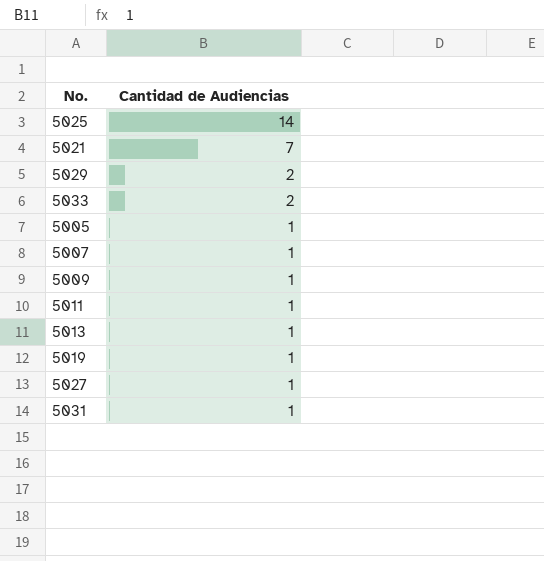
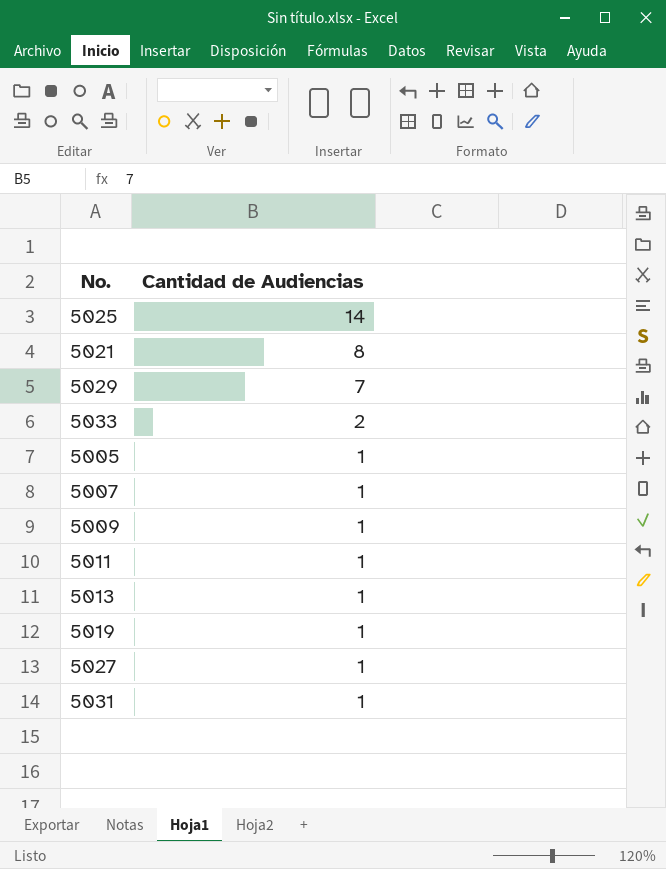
5021 | Cantidad de Audiencias: 7 -> 8
5029 | Cantidad de Audiencias: 2 -> 7

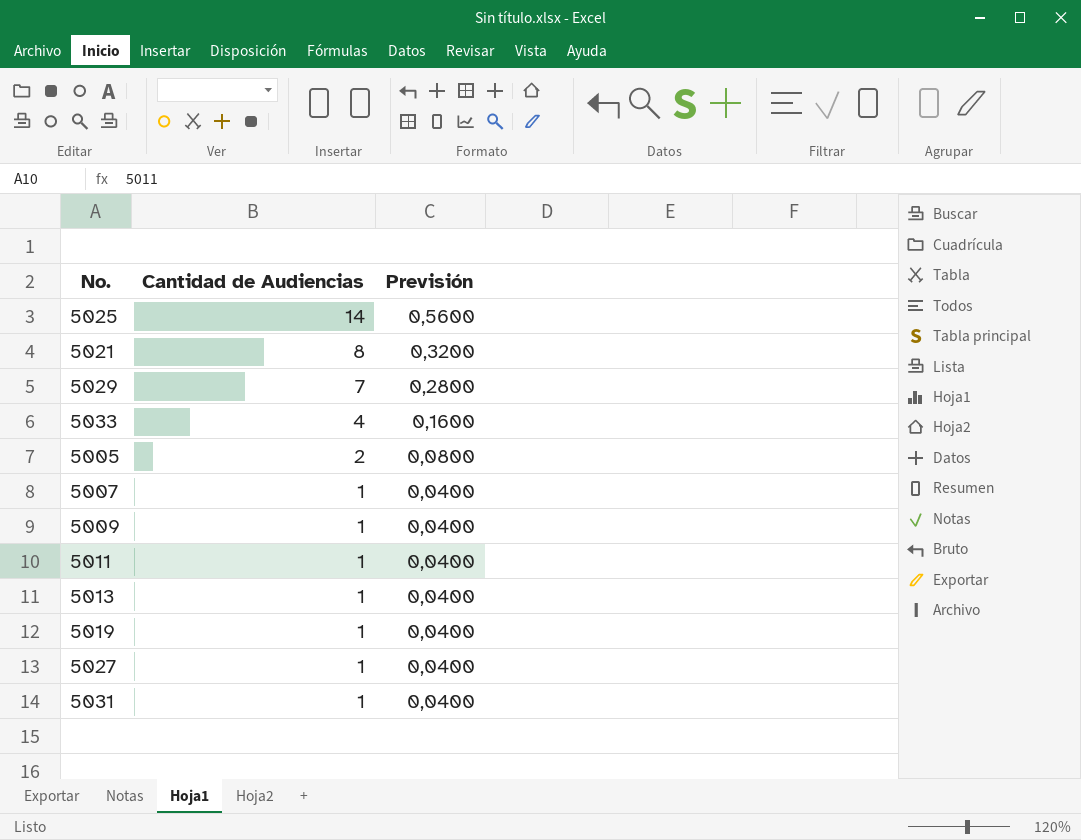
column Previsión | formula: none -> [Cantidad de Audiencias] * 0,04
5033 | Cantidad de Audiencias: 2 -> 4
5005 | Cantidad de Audiencias: 1 -> 2

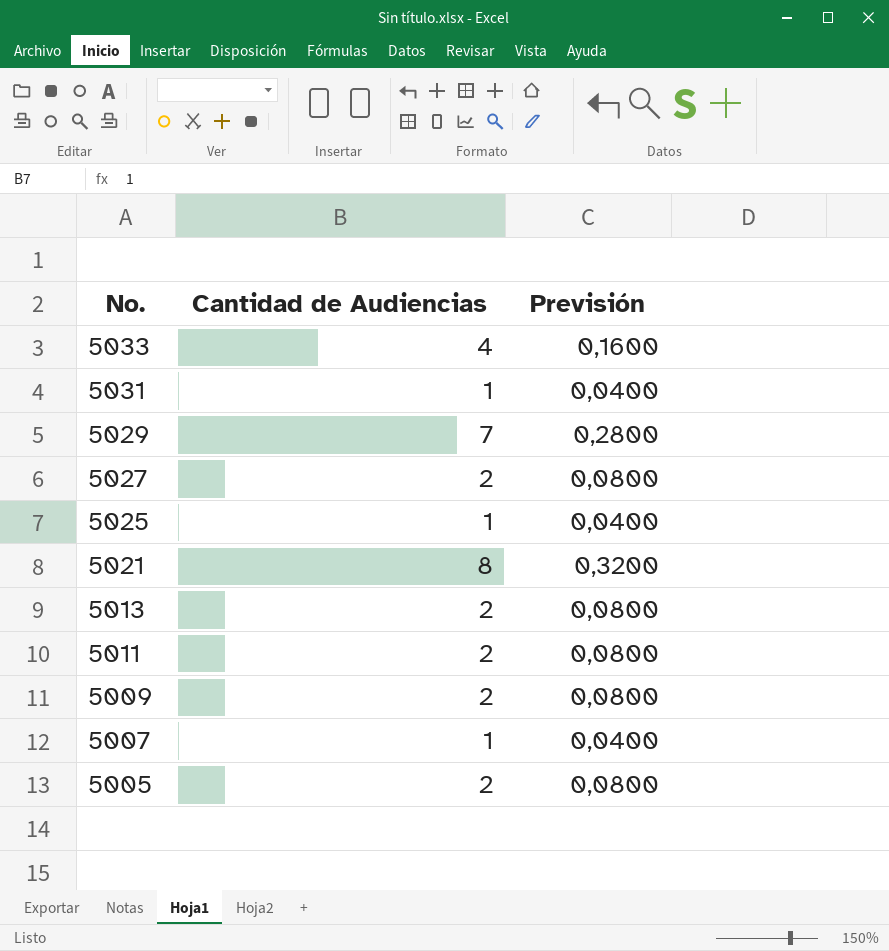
row order: Cantidad de Audiencias descending -> No. descending
row 5019: 1 | 0,0400 -> none
5027 | Cantidad de Audiencias: 1 -> 2
5027 | Previsión: 0,0400 -> 0,0800
5025 | Cantidad de Audiencias: 14 -> 1
5025 | Previsión: 0,5600 -> 0,0400
5013 | Cantidad de Audiencias: 1 -> 2
5013 | Previsión: 0,0400 -> 0,0800
5011 | Cantidad de Audiencias: 1 -> 2
5011 | Previsión: 0,0400 -> 0,0800
5009 | Cantidad de Audiencias: 1 -> 2
5009 | Previsión: 0,0400 -> 0,0800

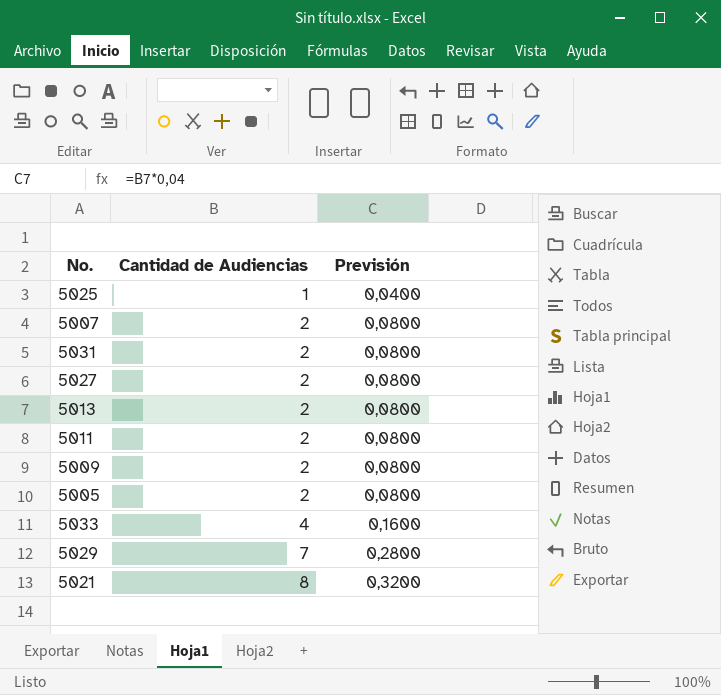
row order: No. descending -> Cantidad de Audiencias ascending
5007 | Cantidad de Audiencias: 1 -> 2
5007 | Previsión: 0,0400 -> 0,0800
5031 | Cantidad de Audiencias: 1 -> 2
5031 | Previsión: 0,0400 -> 0,0800

